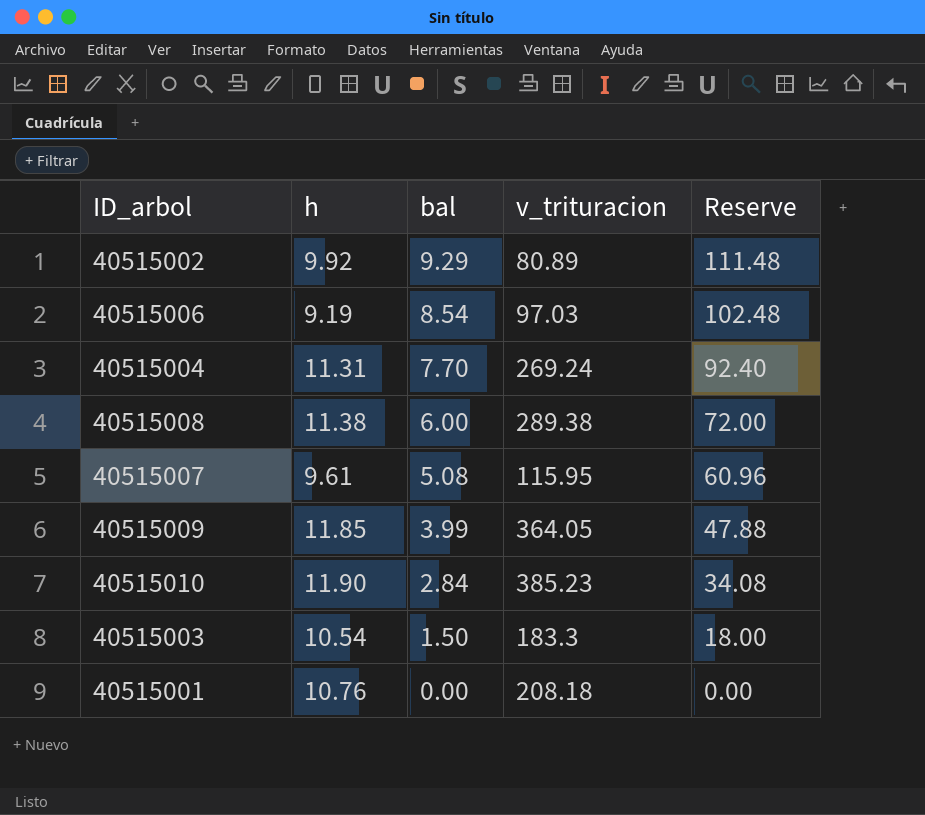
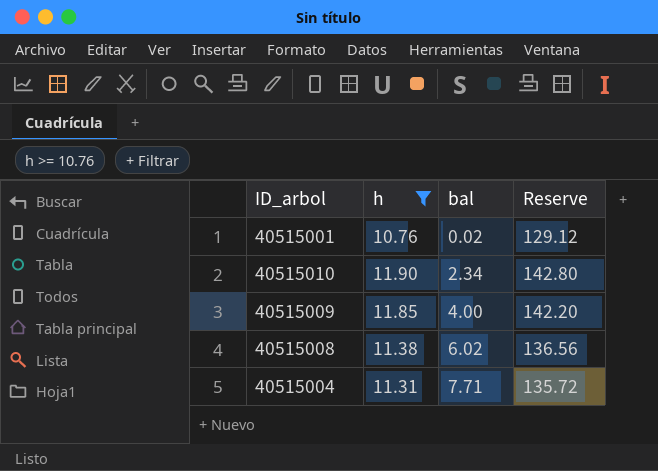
filter: none -> h >= 10.76
row order: bal descending -> bal ascending
column v_trituracion | position: 4 -> none
column Reserve | formula: [bal] * 12 -> [h] * 12
40515001 | bal: 0.00 -> 0.02
40515010 | bal: 2.84 -> 2.34
40515009 | bal: 3.99 -> 4.00
40515008 | bal: 6.00 -> 6.02
40515004 | bal: 7.70 -> 7.71

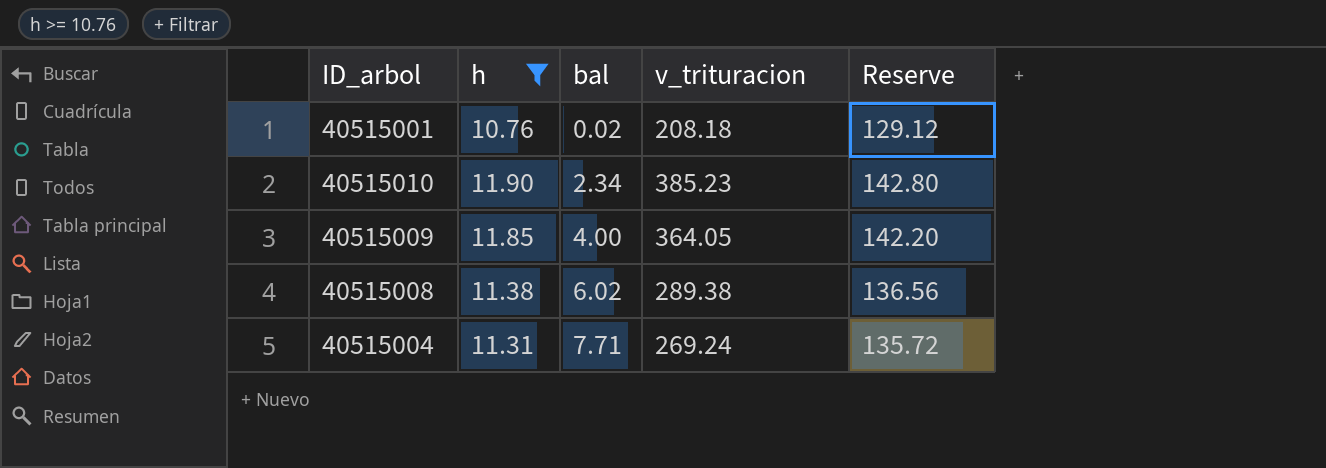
column v_trituracion | position: none -> 4

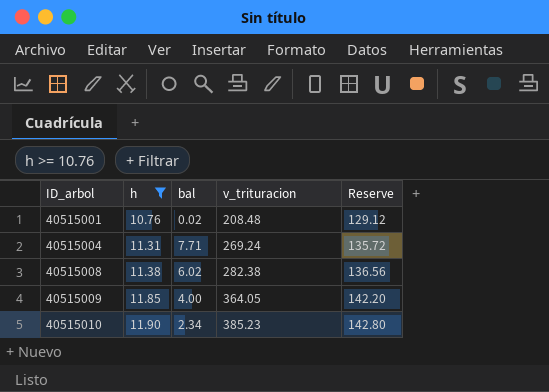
row order: bal ascending -> ID_arbol ascending
40515001 | v_trituracion: 208.18 -> 208.48
40515008 | v_trituracion: 289.38 -> 282.38

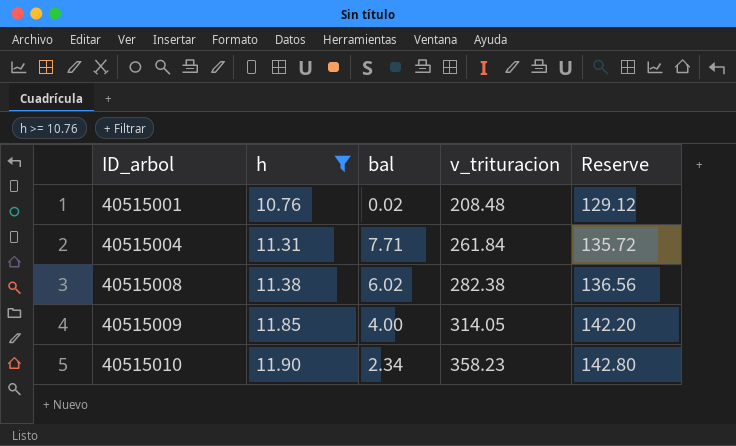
40515004 | v_trituracion: 269.24 -> 261.84
40515009 | v_trituracion: 364.05 -> 314.05
40515010 | v_trituracion: 385.23 -> 358.23

